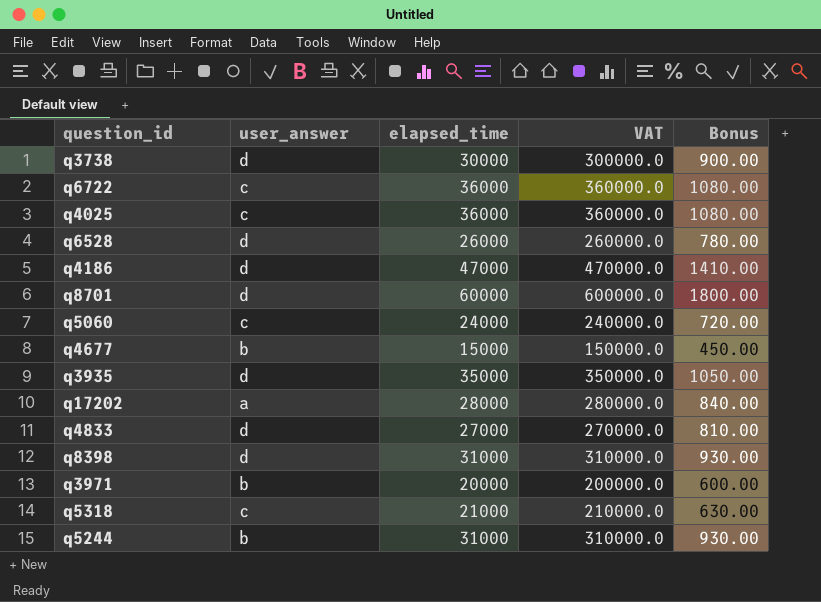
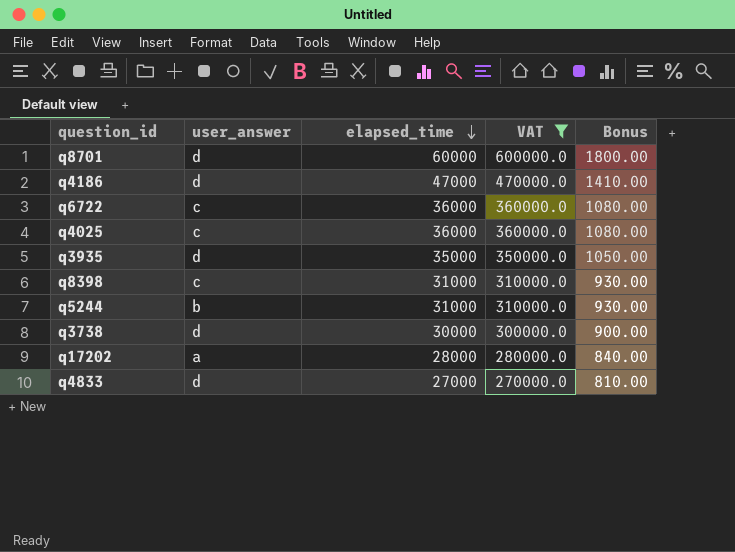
filter: none -> VAT >= 270000.0
row order: none -> elapsed_time descending
q8398 | user_answer: d -> c

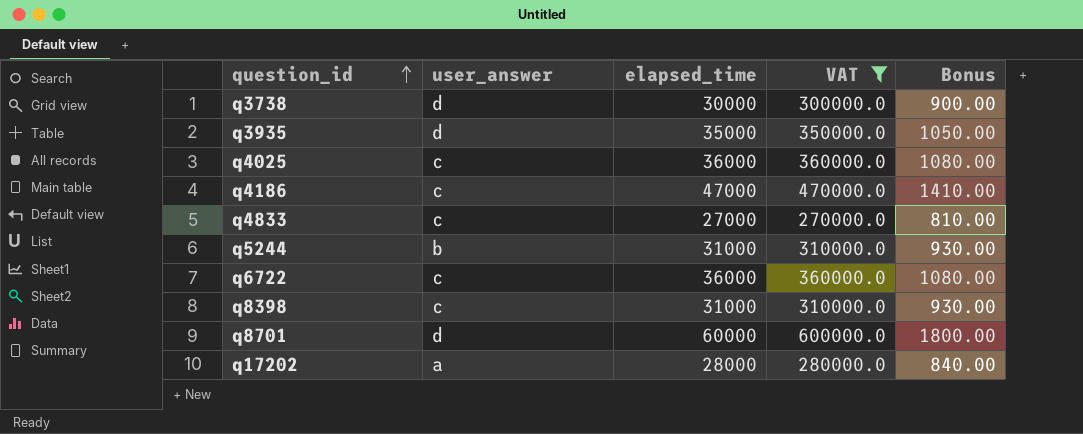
row order: elapsed_time descending -> question_id ascending
q4186 | user_answer: d -> c
q4833 | user_answer: d -> c

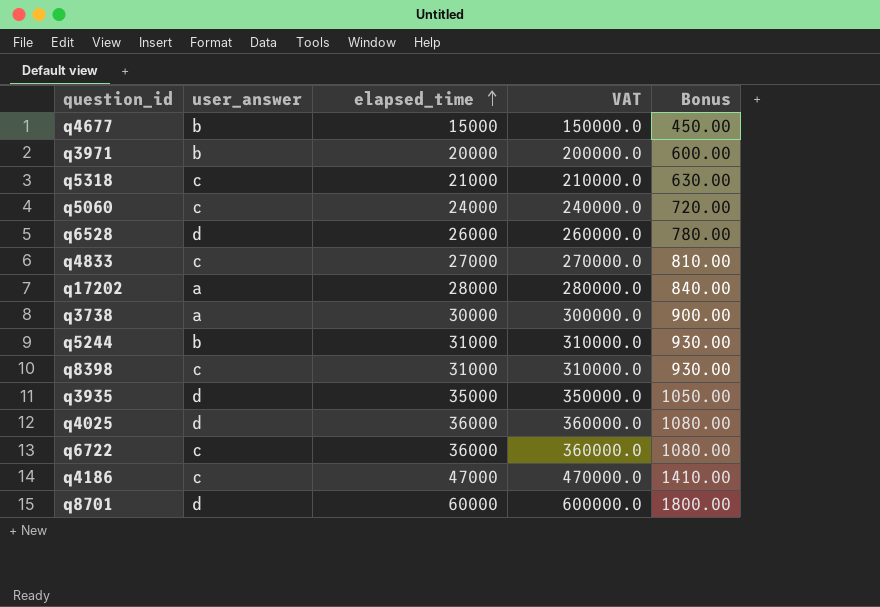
filter: VAT >= 270000.0 -> none
row order: question_id ascending -> elapsed_time ascending
q3738 | user_answer: d -> a
q4025 | user_answer: c -> d

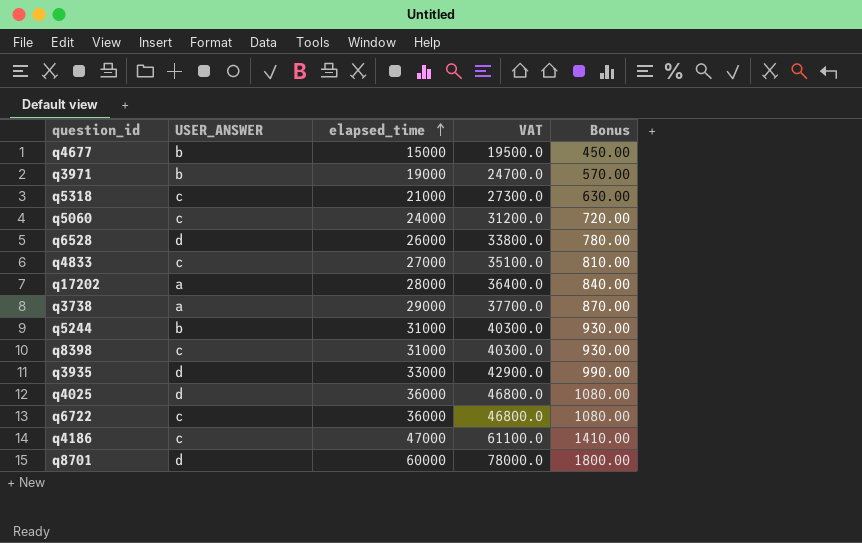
column name: user_answer -> USER_ANSWER
column VAT | formula: [elapsed_time] * 10 -> [elapsed_time] * 1.3
q3971 | elapsed_time: 20000 -> 19000
q3971 | Bonus: 600.00 -> 570.00
q3738 | elapsed_time: 30000 -> 29000
q3738 | Bonus: 900.00 -> 870.00
q3935 | elapsed_time: 35000 -> 33000
q3935 | Bonus: 1050.00 -> 990.00

